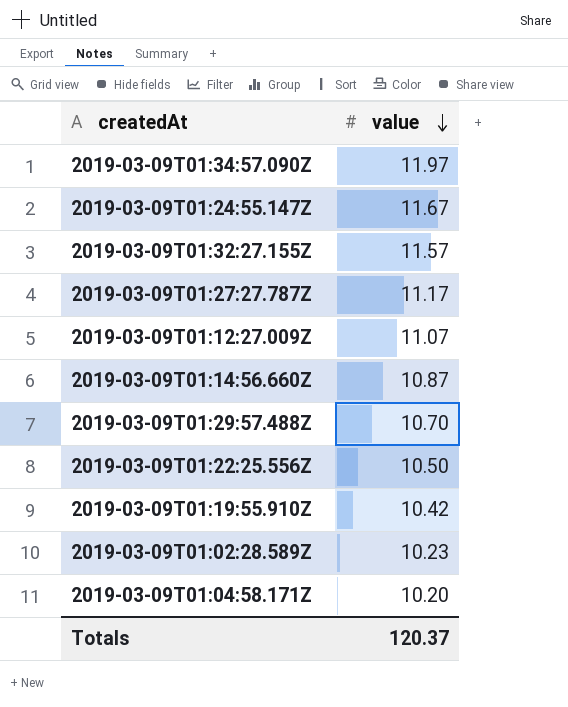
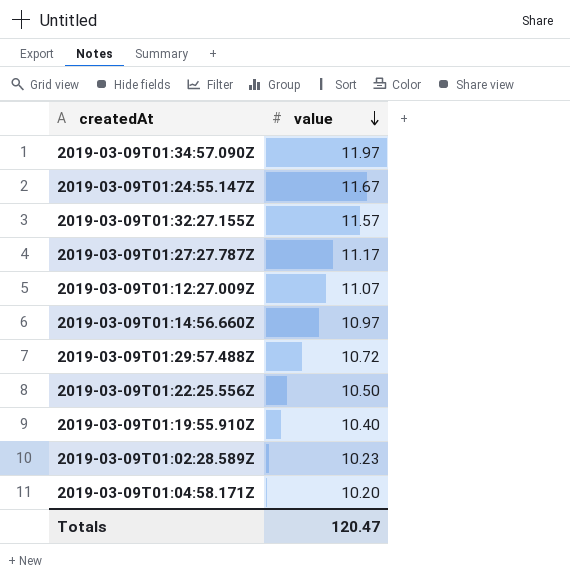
2019-03-09T01:14:56.660Z | value: 10.87 -> 10.97
2019-03-09T01:29:57.488Z | value: 10.70 -> 10.72
2019-03-09T01:19:55.910Z | value: 10.42 -> 10.40
Totals | value: 120.37 -> 120.47

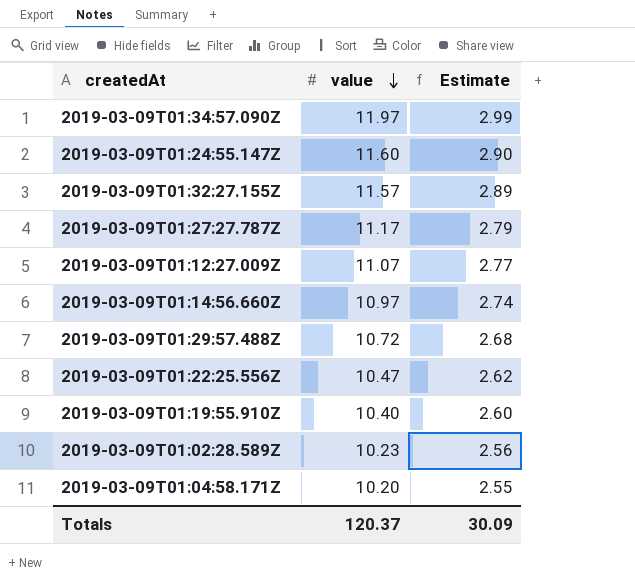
column Estimate | formula: none -> [value] * 0.25
2019-03-09T01:24:55.147Z | value: 11.67 -> 11.60
2019-03-09T01:22:25.556Z | value: 10.50 -> 10.47
Totals | value: 120.47 -> 120.37

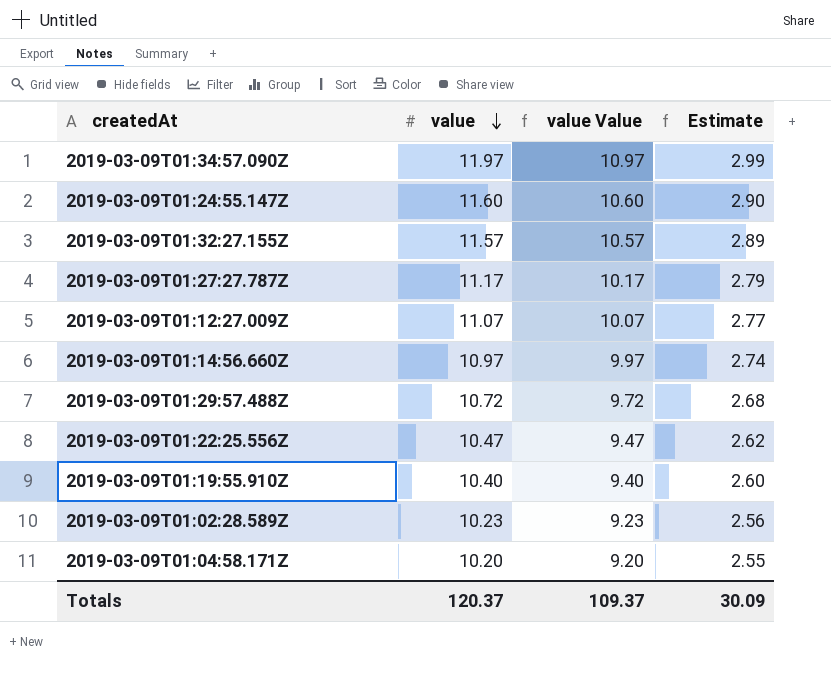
column value Value | formula: none -> [value] - 1

